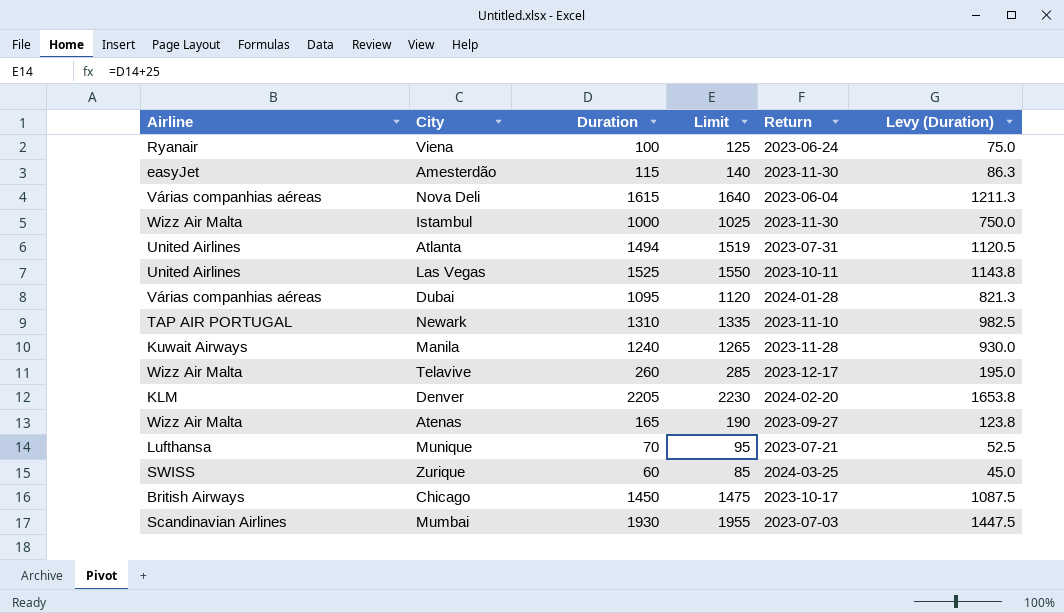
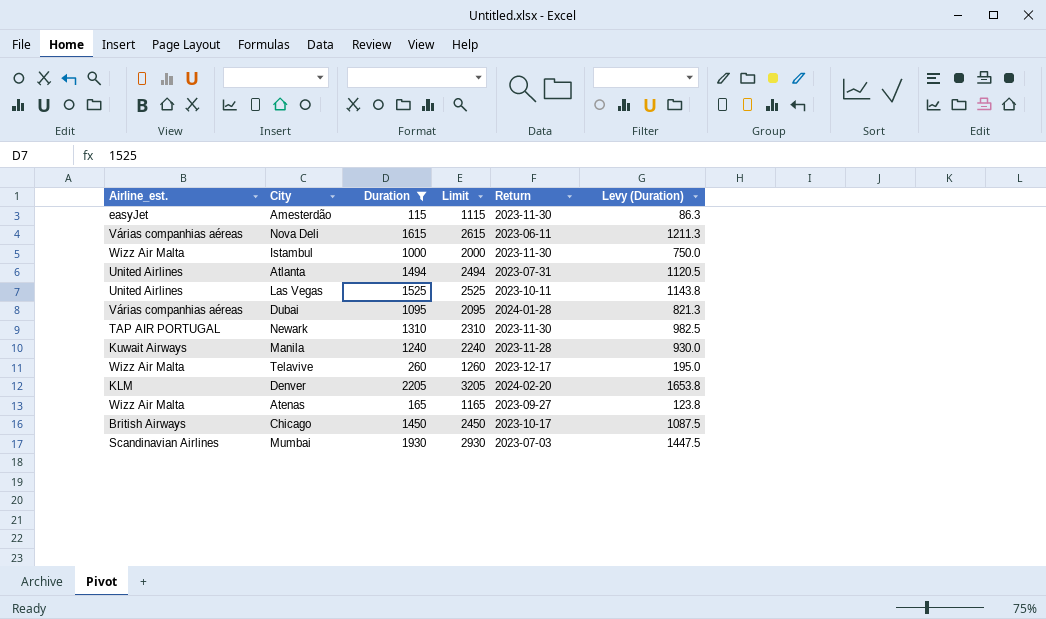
filter: none -> Duration >= 115
column name: Airline -> Airline_est.
column Limit | formula: [Duration] + 25 -> [Duration] + 1000
Nova Deli | Return: 2023-06-04 -> 2023-06-11
Newark | Return: 2023-11-10 -> 2023-11-30

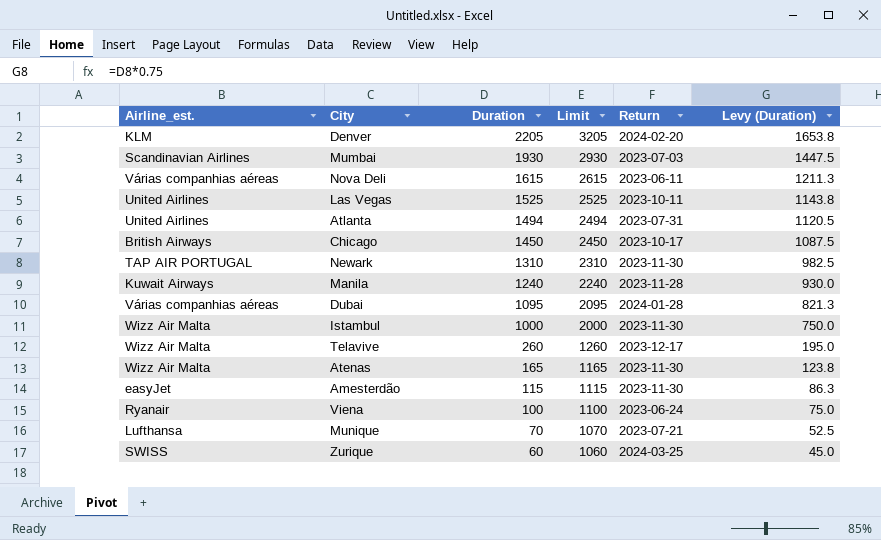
filter: Duration >= 115 -> none
row order: none -> Duration descending
Atenas | Return: 2023-09-27 -> 2023-11-30

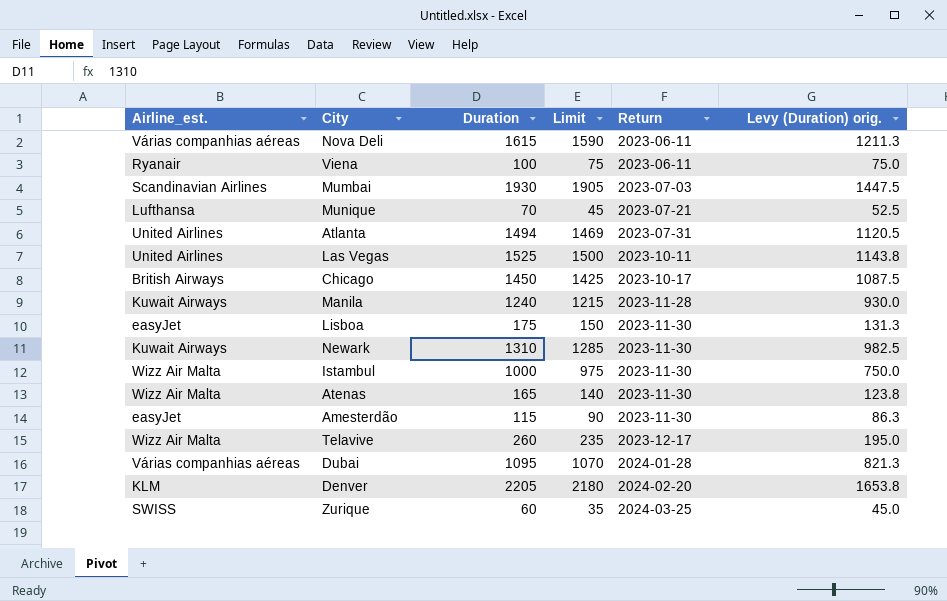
row order: Duration descending -> Return ascending
column Limit | formula: [Duration] + 1000 -> [Duration] - 25
column name: Levy (Duration) -> Levy (Duration) orig.
Viena | Return: 2023-06-24 -> 2023-06-11
row Lisboa: none -> easyJet | 175 | 150 | 2023-11-30 | 131.3
Newark | Airline_est.: TAP AIR PORTUGAL -> Kuwait Airways

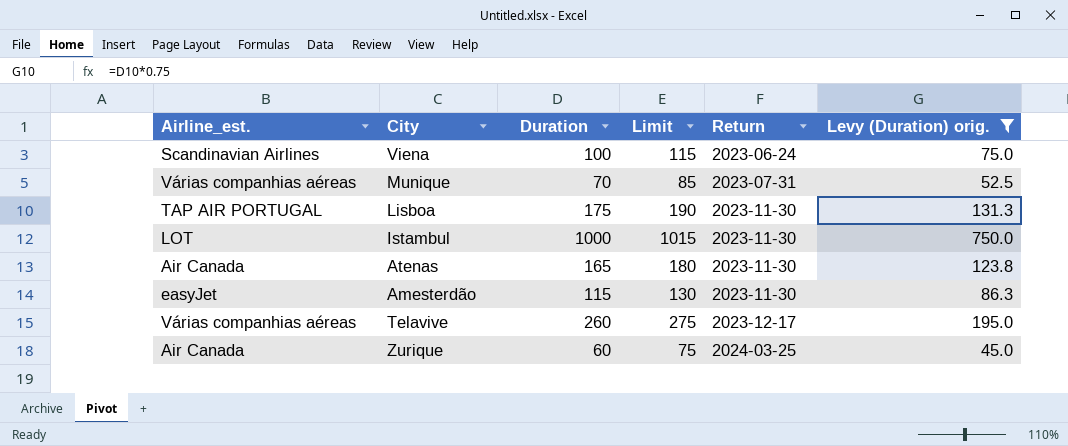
filter: none -> Levy (Duration) orig. <= 750.0
column Limit | formula: [Duration] - 25 -> [Duration] + 15
Viena | Airline_est.: Ryanair -> Scandinavian Airlines
Viena | Return: 2023-06-11 -> 2023-06-24
Munique | Airline_est.: Lufthansa -> Várias companhias aéreas
Munique | Return: 2023-07-21 -> 2023-07-31
Lisboa | Airline_est.: easyJet -> TAP AIR PORTUGAL
Istambul | Airline_est.: Wizz Air Malta -> LOT
Atenas | Airline_est.: Wizz Air Malta -> Air Canada
Telavive | Airline_est.: Wizz Air Malta -> Várias companhias aéreas
Zurique | Airline_est.: SWISS -> Air Canada

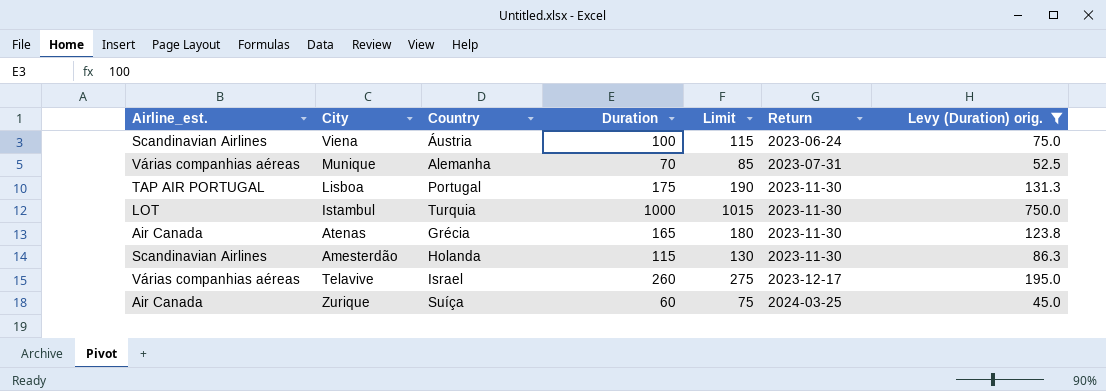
column Country | position: none -> 3
Amesterdão | Airline_est.: easyJet -> Scandinavian Airlines

